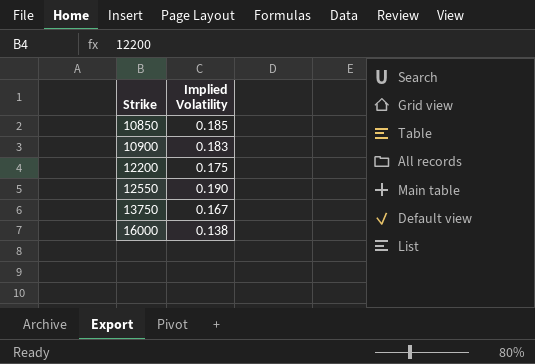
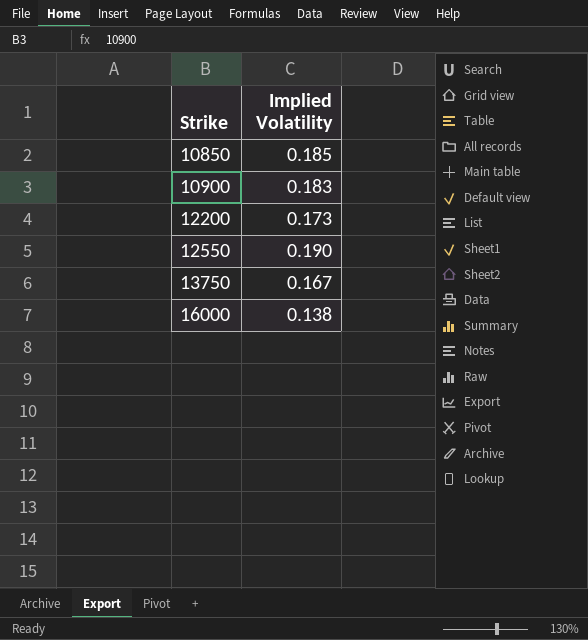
12200 | Implied Volatility: 0.175 -> 0.173

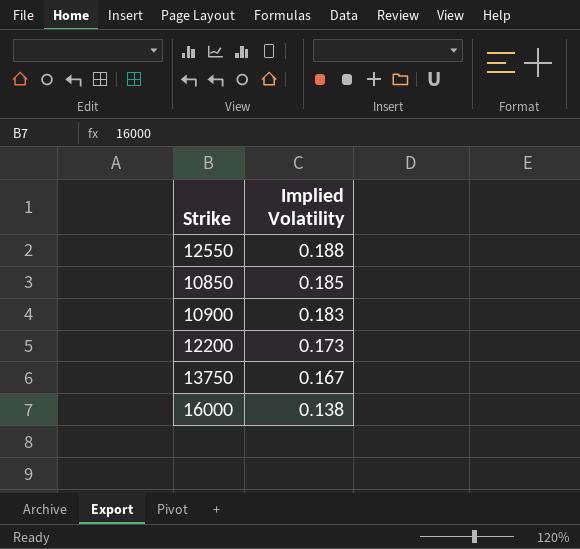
row order: Strike ascending -> Implied Volatility descending
12550 | Implied Volatility: 0.190 -> 0.188

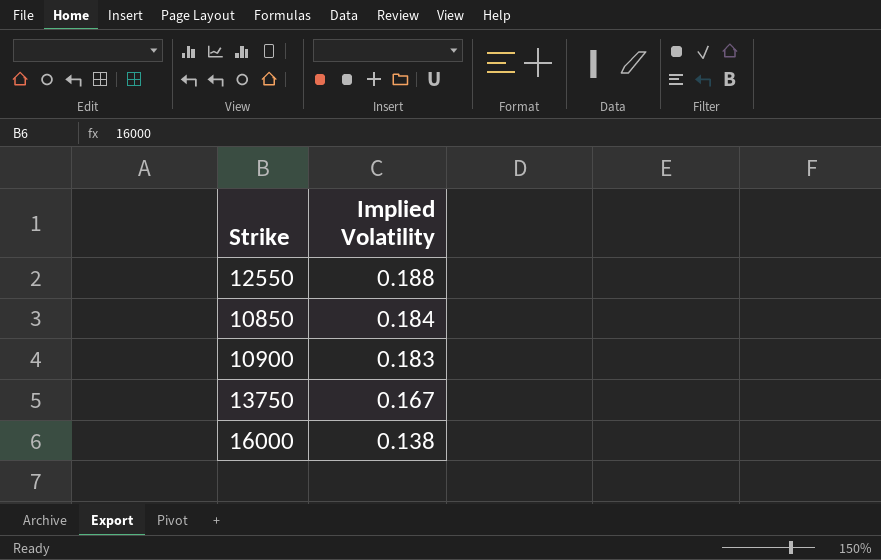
row 12200: 0.173 -> none
10850 | Implied Volatility: 0.185 -> 0.184

